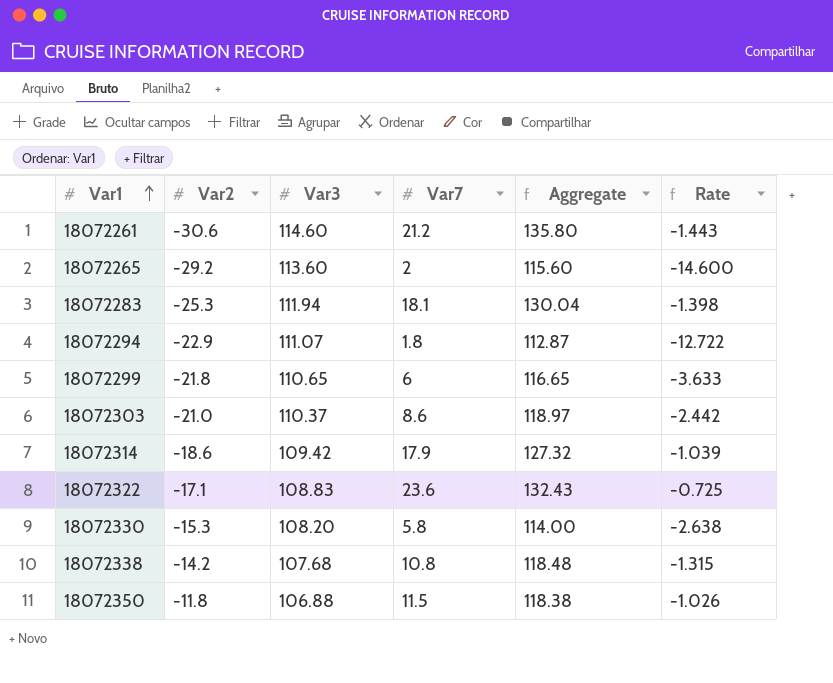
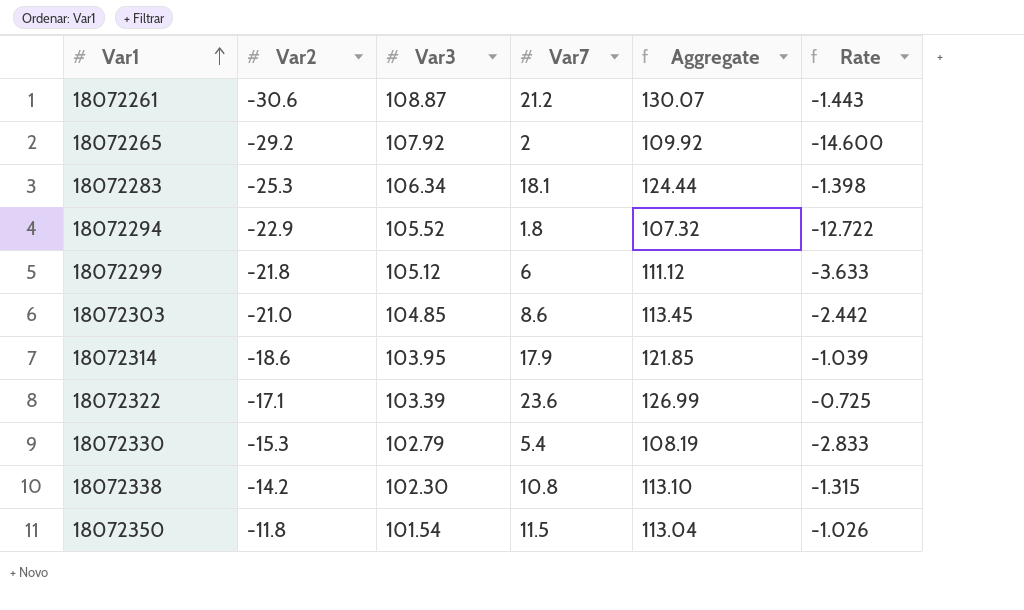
18072261 | Var3: 114.60 -> 108.87
18072261 | Aggregate: 135.80 -> 130.07
18072265 | Var3: 113.60 -> 107.92
18072265 | Aggregate: 115.60 -> 109.92
18072283 | Var3: 111.94 -> 106.34
18072283 | Aggregate: 130.04 -> 124.44
18072294 | Var3: 111.07 -> 105.52
18072294 | Aggregate: 112.87 -> 107.32
18072299 | Var3: 110.65 -> 105.12
18072299 | Aggregate: 116.65 -> 111.12
18072303 | Var3: 110.37 -> 104.85
18072303 | Aggregate: 118.97 -> 113.45
18072314 | Var3: 109.42 -> 103.95
18072314 | Aggregate: 127.32 -> 121.85
18072322 | Var3: 108.83 -> 103.39
18072322 | Aggregate: 132.43 -> 126.99
18072330 | Var3: 108.20 -> 102.79
18072330 | Var7: 5.8 -> 5.4
18072330 | Aggregate: 114.00 -> 108.19
18072330 | Rate: -2.638 -> -2.833
18072338 | Var3: 107.68 -> 102.30
18072338 | Aggregate: 118.48 -> 113.10
18072350 | Var3: 106.88 -> 101.54
18072350 | Aggregate: 118.38 -> 113.04

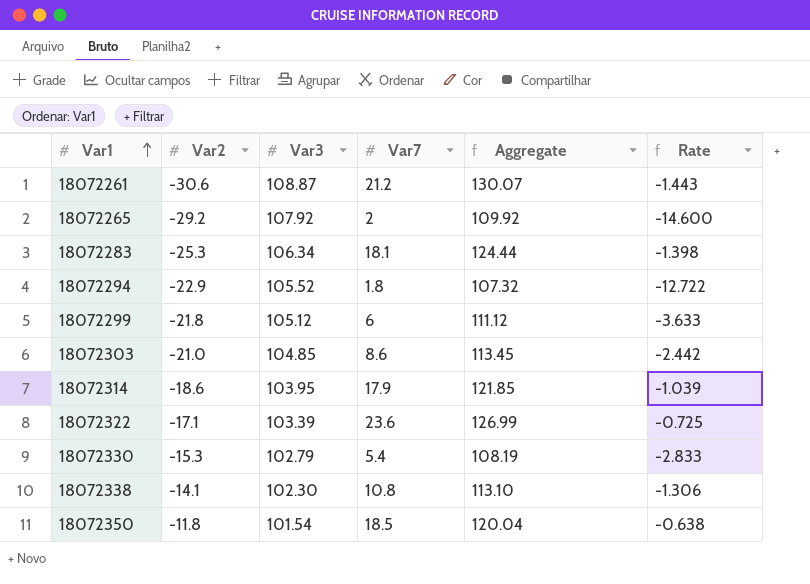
18072338 | Var2: -14.2 -> -14.1
18072338 | Rate: -1.315 -> -1.306
18072350 | Var7: 11.5 -> 18.5
18072350 | Aggregate: 113.04 -> 120.04
18072350 | Rate: -1.026 -> -0.638

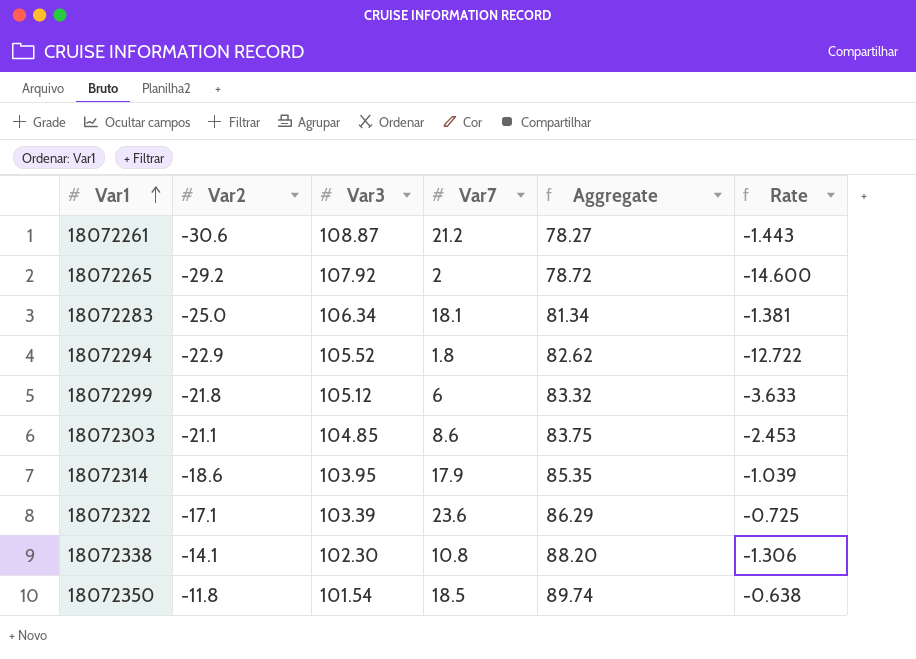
column Aggregate | formula: [Var3] + [Var7] -> [Var2] + [Var3]
row 18072330: -15.3 | 102.79 | 5.4 | 108.19 | -2.833 -> none
18072283 | Var2: -25.3 -> -25.0
18072283 | Rate: -1.398 -> -1.381
18072303 | Var2: -21.0 -> -21.1
18072303 | Rate: -2.442 -> -2.453

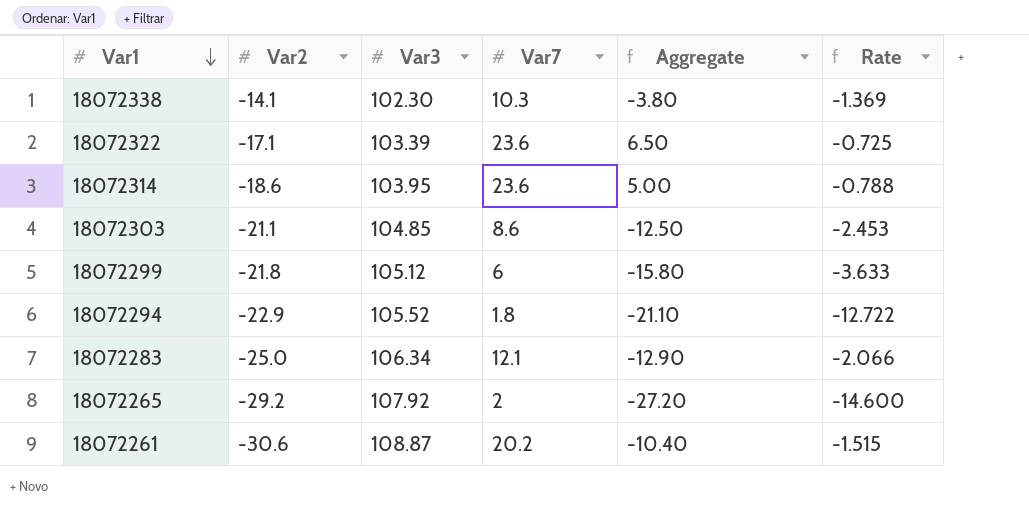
row order: Var1 ascending -> Var1 descending
column Aggregate | formula: [Var2] + [Var3] -> [Var2] + [Var7]
row 18072350: -11.8 | 101.54 | 18.5 | 89.74 | -0.638 -> none
18072338 | Var7: 10.8 -> 10.3
18072338 | Rate: -1.306 -> -1.369
18072314 | Var7: 17.9 -> 23.6
18072314 | Rate: -1.039 -> -0.788
18072283 | Var7: 18.1 -> 12.1
18072283 | Rate: -1.381 -> -2.066
18072261 | Var7: 21.2 -> 20.2
18072261 | Rate: -1.443 -> -1.515

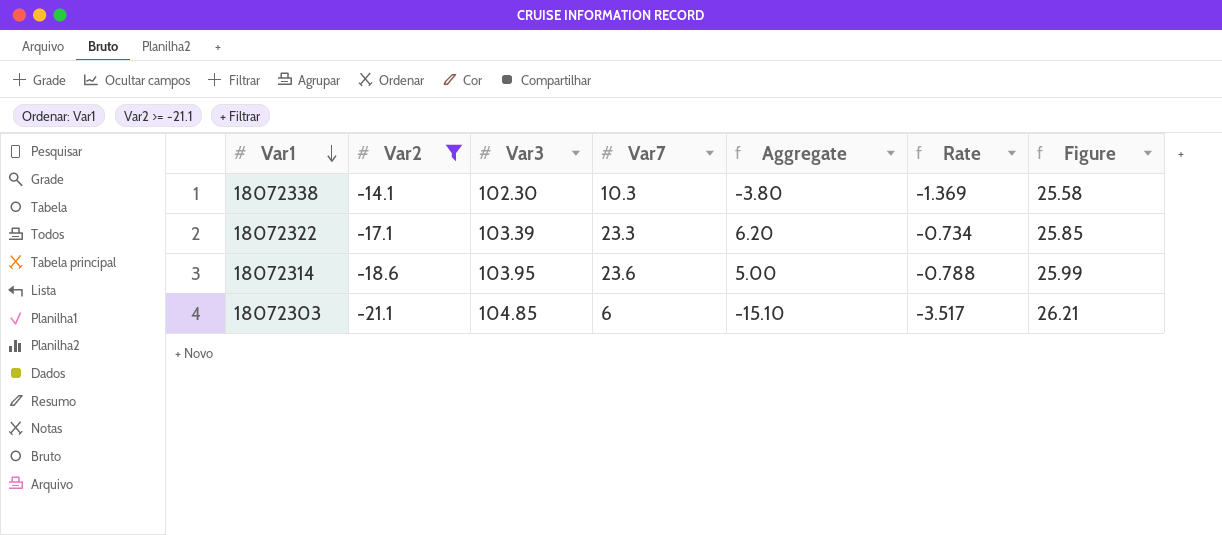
filter: none -> Var2 >= -21.1
column Figure | formula: none -> [Var3] * 0.25
18072322 | Var7: 23.6 -> 23.3
18072322 | Aggregate: 6.50 -> 6.20
18072322 | Rate: -0.725 -> -0.734
18072303 | Var7: 8.6 -> 6
18072303 | Aggregate: -12.50 -> -15.10
18072303 | Rate: -2.453 -> -3.517

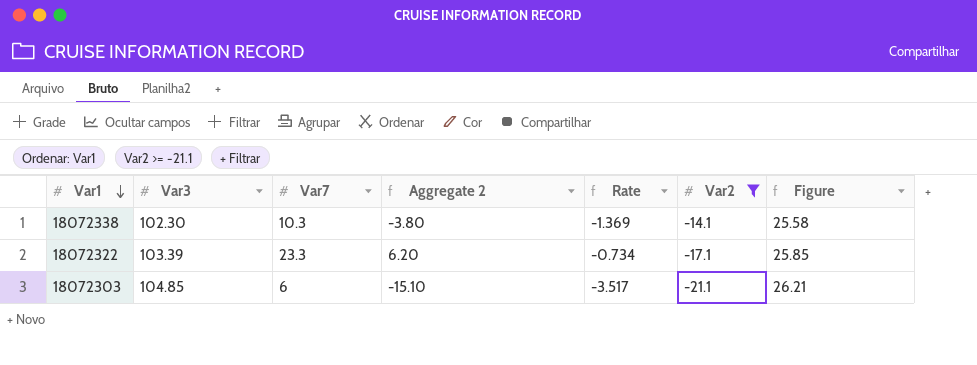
column name: Aggregate -> Aggregate 2
column Var2 | position: 2 -> 6
row 18072314: -18.6 | 103.95 | 23.6 | 5.00 | -0.788 | 25.99 -> none

